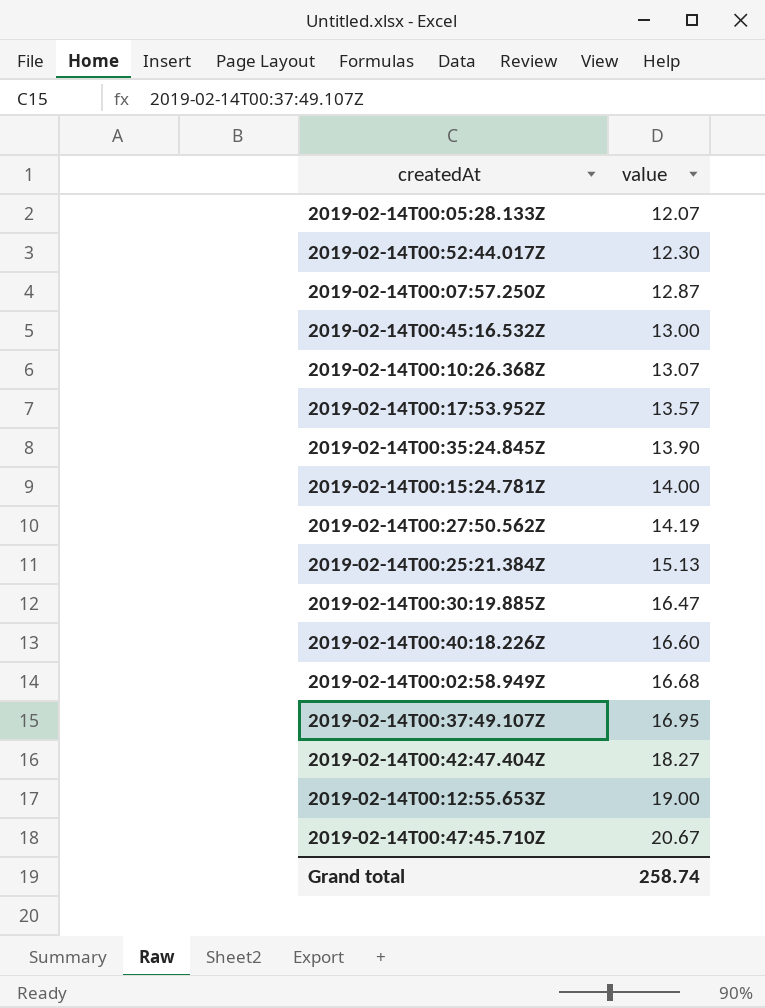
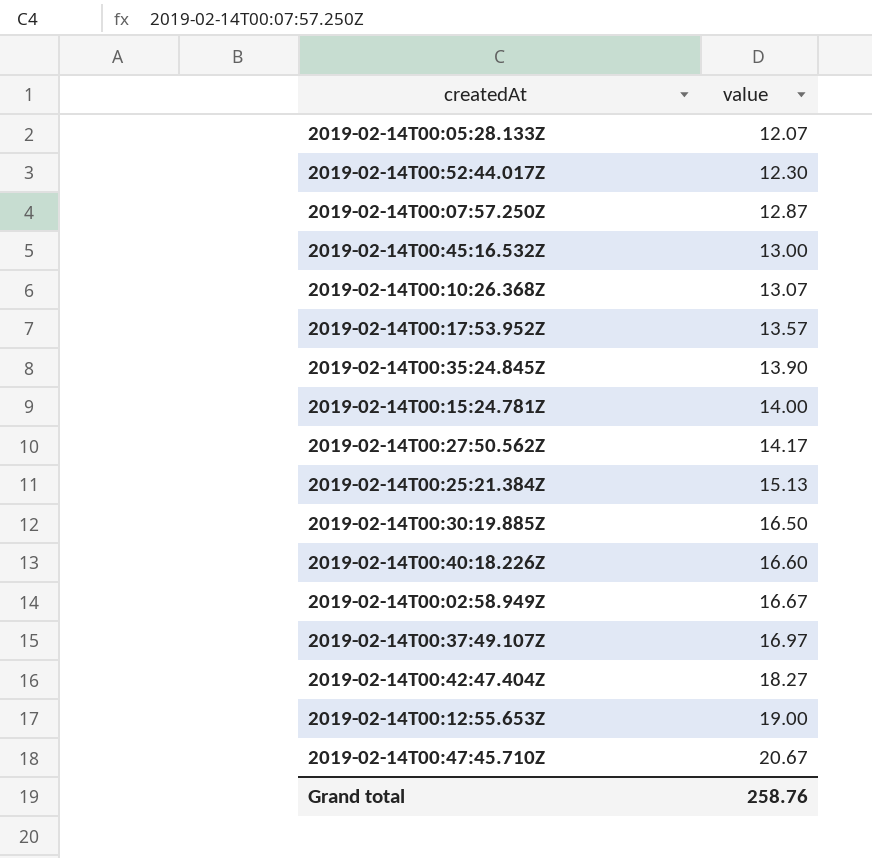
2019-02-14T00:27:50.562Z | value: 14.19 -> 14.17
2019-02-14T00:30:19.885Z | value: 16.47 -> 16.50
2019-02-14T00:02:58.949Z | value: 16.68 -> 16.67
2019-02-14T00:37:49.107Z | value: 16.95 -> 16.97
Grand total | value: 258.74 -> 258.76

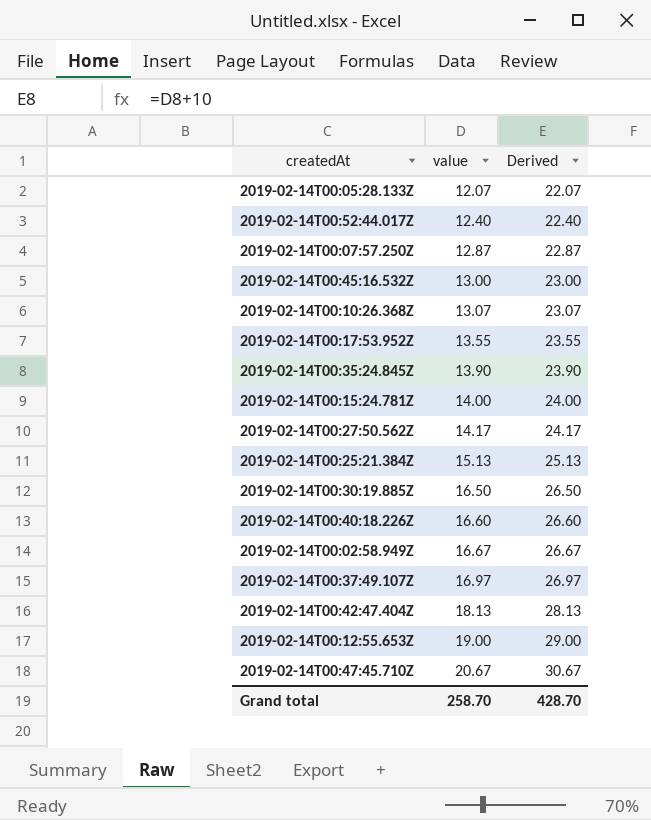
column Derived | formula: none -> [value] + 10
2019-02-14T00:52:44.017Z | value: 12.30 -> 12.40
2019-02-14T00:17:53.952Z | value: 13.57 -> 13.55
2019-02-14T00:42:47.404Z | value: 18.27 -> 18.13
Grand total | value: 258.76 -> 258.70

